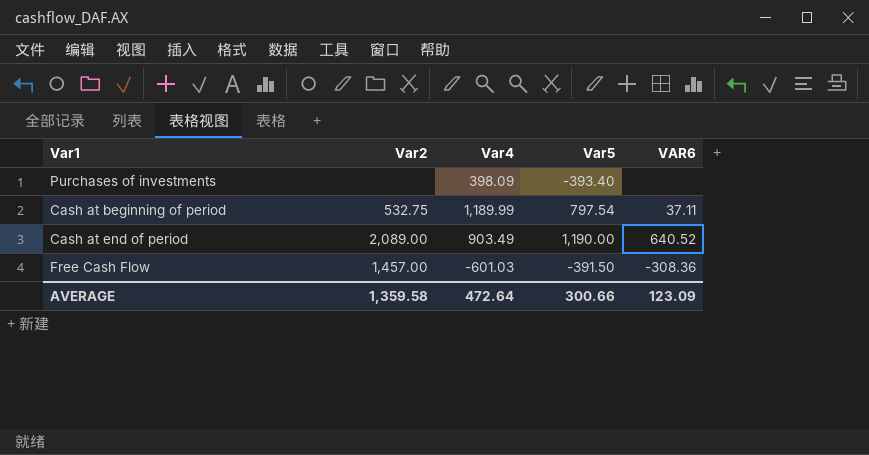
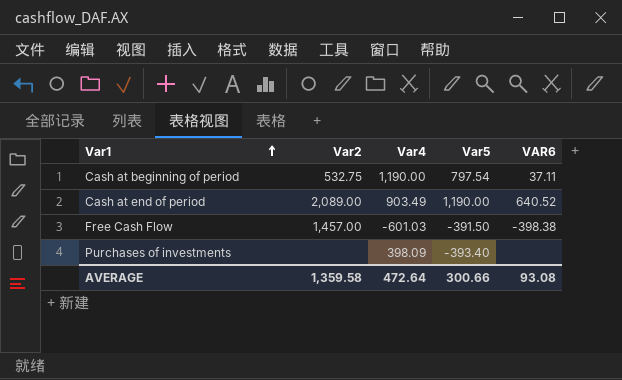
row order: none -> Var1 ascending
Cash at beginning of period | Var4: 1,189.99 -> 1,190.00
Free Cash Flow | VAR6: -308.36 -> -398.38
AVERAGE | VAR6: 123.09 -> 93.08

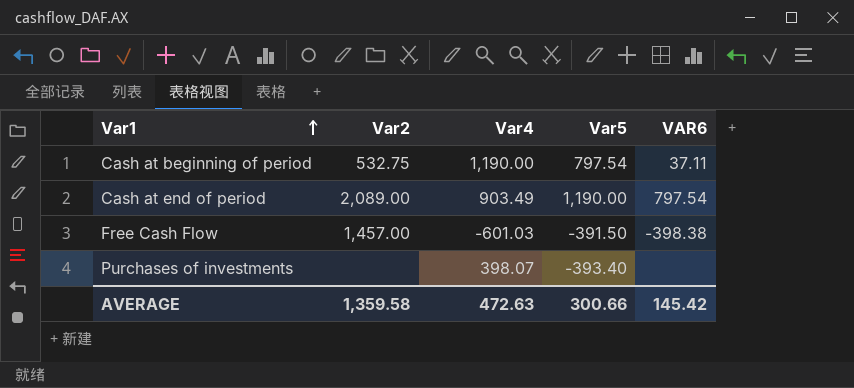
Cash at end of period | VAR6: 640.52 -> 797.54
Purchases of investments | Var4: 398.09 -> 398.07
AVERAGE | Var4: 472.64 -> 472.63
AVERAGE | VAR6: 93.08 -> 145.42

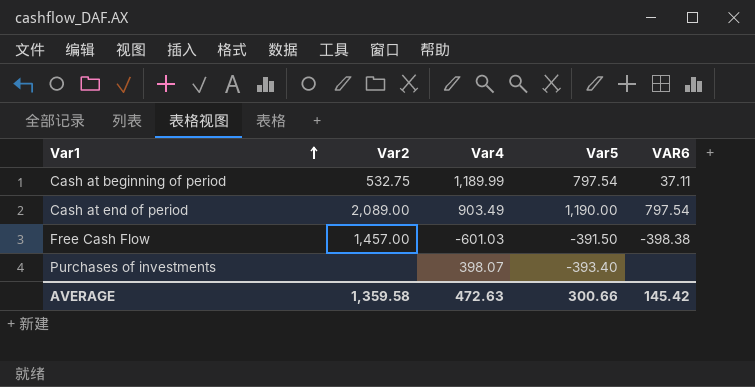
Cash at beginning of period | Var4: 1,190.00 -> 1,189.99

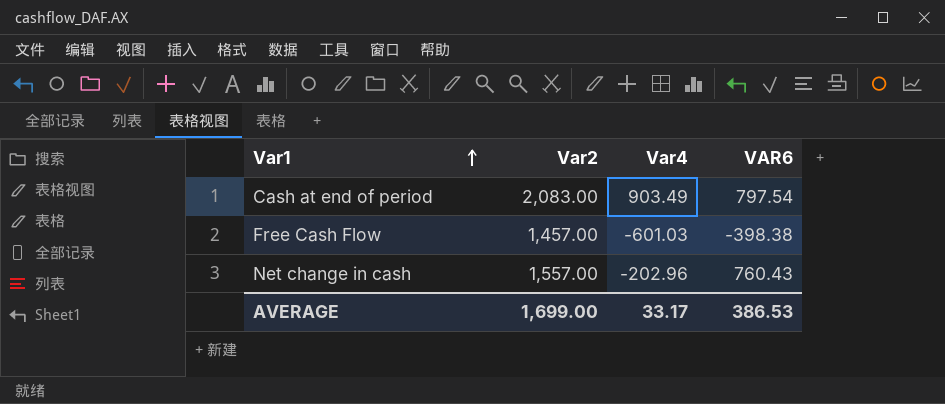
column Var5 | position: 4 -> none
row Cash at beginning of period: 532.75 | 1,189.99 | 797.54 | 37.11 -> none
row Purchases of investments: none | 398.07 | -393.40 | none -> none
Cash at end of period | Var2: 2,089.00 -> 2,083.00
row Net change in cash: none -> 1,557.00 | -202.96 | 760.43
AVERAGE | Var2: 1,359.58 -> 1,699.00
AVERAGE | Var4: 472.63 -> 33.17
AVERAGE | VAR6: 145.42 -> 386.53

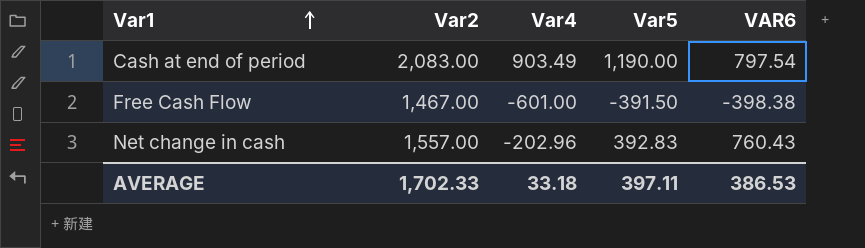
column Var5 | position: none -> 4
Free Cash Flow | Var2: 1,457.00 -> 1,467.00
Free Cash Flow | Var4: -601.03 -> -601.00
AVERAGE | Var2: 1,699.00 -> 1,702.33
AVERAGE | Var4: 33.17 -> 33.18

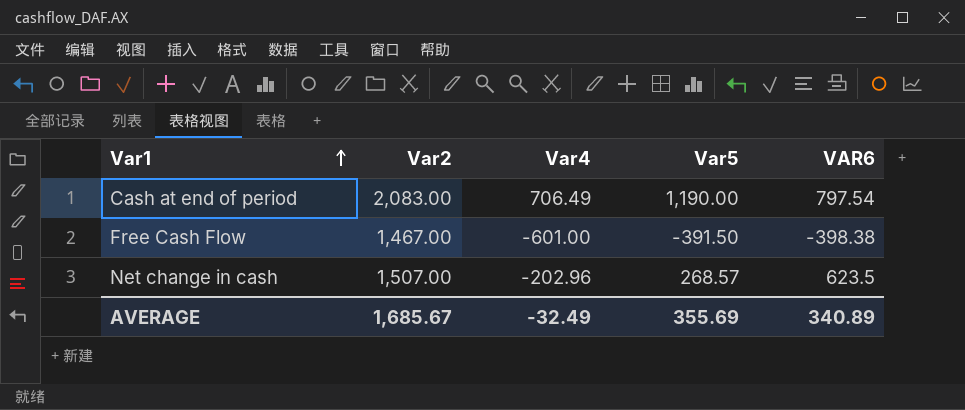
Cash at end of period | Var4: 903.49 -> 706.49
Net change in cash | Var2: 1,557.00 -> 1,507.00
Net change in cash | Var5: 392.83 -> 268.57
Net change in cash | VAR6: 760.43 -> 623.5
AVERAGE | Var2: 1,702.33 -> 1,685.67
AVERAGE | Var4: 33.18 -> -32.49
AVERAGE | Var5: 397.11 -> 355.69
AVERAGE | VAR6: 386.53 -> 340.89

